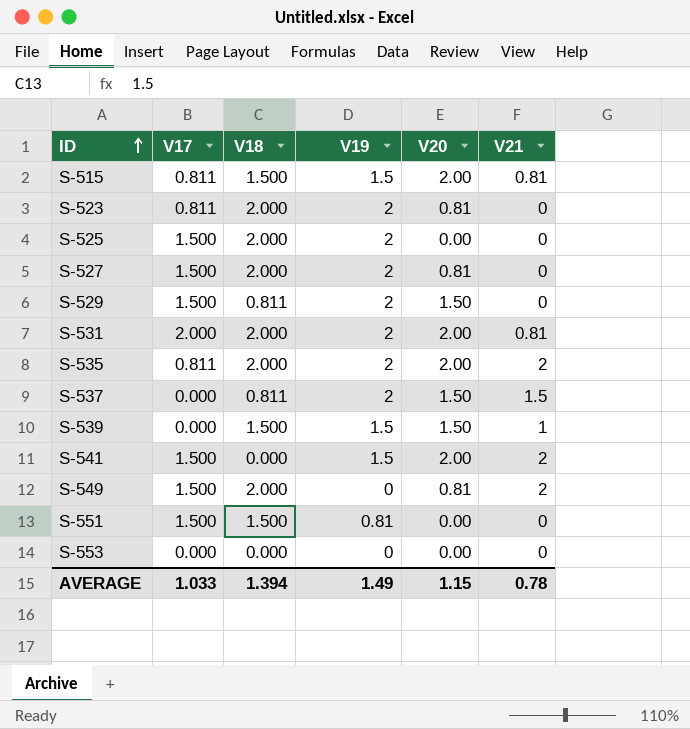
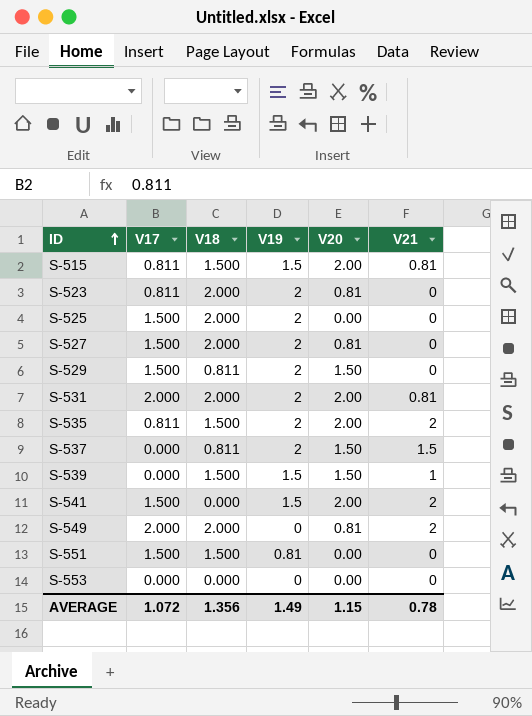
S-535 | V18: 2.000 -> 1.500
S-549 | V17: 1.500 -> 2.000
AVERAGE | V17: 1.033 -> 1.072
AVERAGE | V18: 1.394 -> 1.356

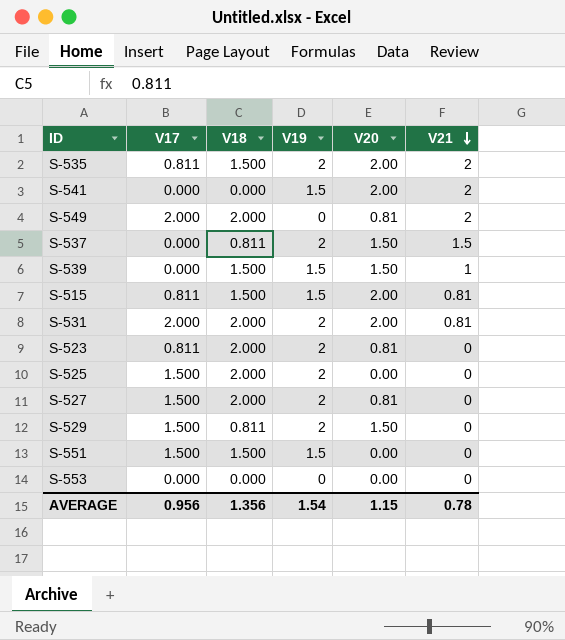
row order: ID ascending -> V21 descending
S-541 | V17: 1.500 -> 0.000
S-551 | V19: 0.81 -> 1.5
AVERAGE | V17: 1.072 -> 0.956
AVERAGE | V19: 1.49 -> 1.54

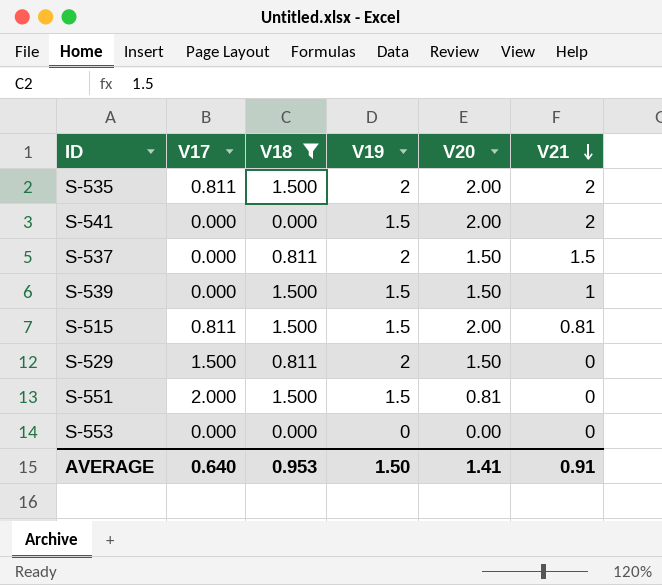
filter: none -> V18 != 2.000
S-551 | V17: 1.500 -> 2.000
S-551 | V20: 0.00 -> 0.81
AVERAGE | V17: 0.956 -> 0.640
AVERAGE | V18: 1.356 -> 0.953
AVERAGE | V19: 1.54 -> 1.50
AVERAGE | V20: 1.15 -> 1.41
AVERAGE | V21: 0.78 -> 0.91

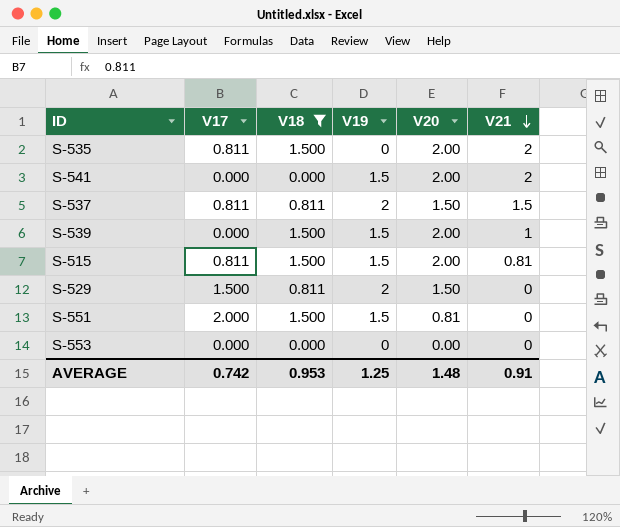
S-535 | V19: 2 -> 0
S-537 | V17: 0.000 -> 0.811
S-539 | V20: 1.50 -> 2.00
AVERAGE | V17: 0.640 -> 0.742
AVERAGE | V19: 1.50 -> 1.25
AVERAGE | V20: 1.41 -> 1.48

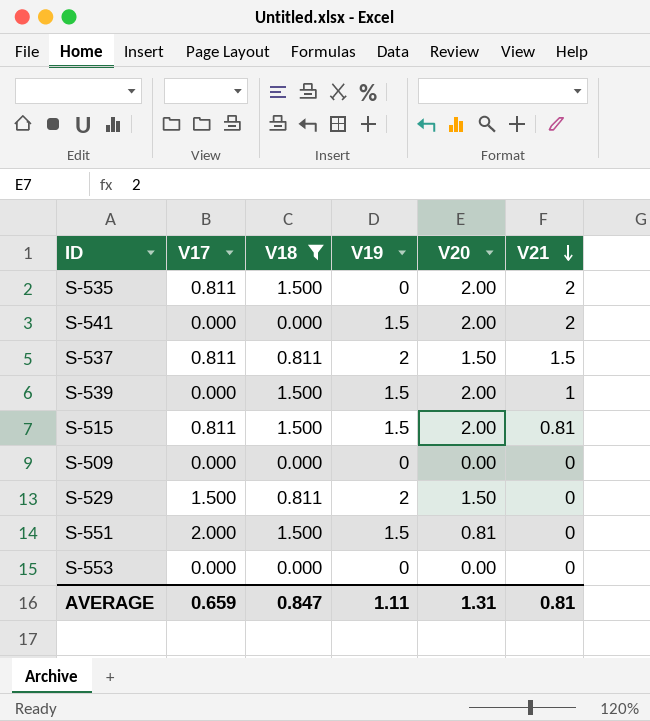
row S-509: none -> 0.000 | 0.000 | 0 | 0.00 | 0
AVERAGE | V17: 0.742 -> 0.659
AVERAGE | V18: 0.953 -> 0.847
AVERAGE | V19: 1.25 -> 1.11
AVERAGE | V20: 1.48 -> 1.31
AVERAGE | V21: 0.91 -> 0.81

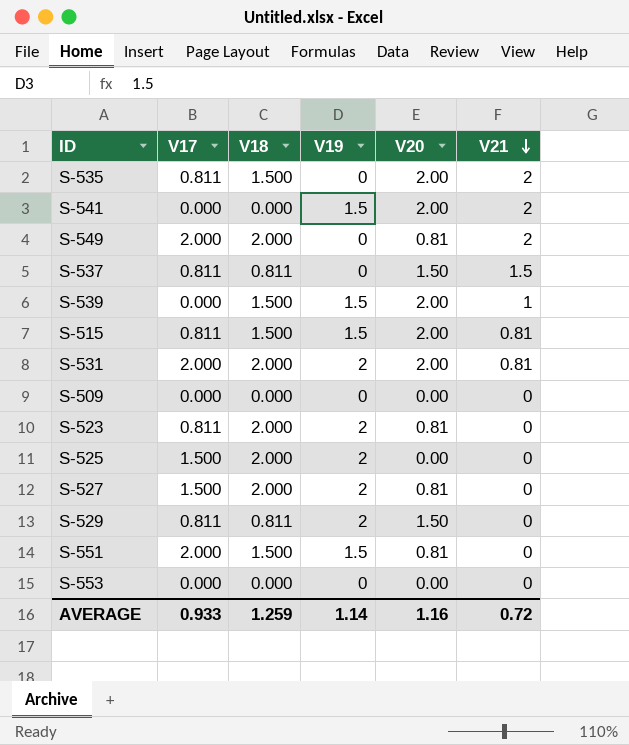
filter: V18 != 2.000 -> none
S-537 | V19: 2 -> 0
S-529 | V17: 1.500 -> 0.811
AVERAGE | V17: 0.659 -> 0.933
AVERAGE | V18: 0.847 -> 1.259
AVERAGE | V19: 1.11 -> 1.14
AVERAGE | V20: 1.31 -> 1.16
AVERAGE | V21: 0.81 -> 0.72

